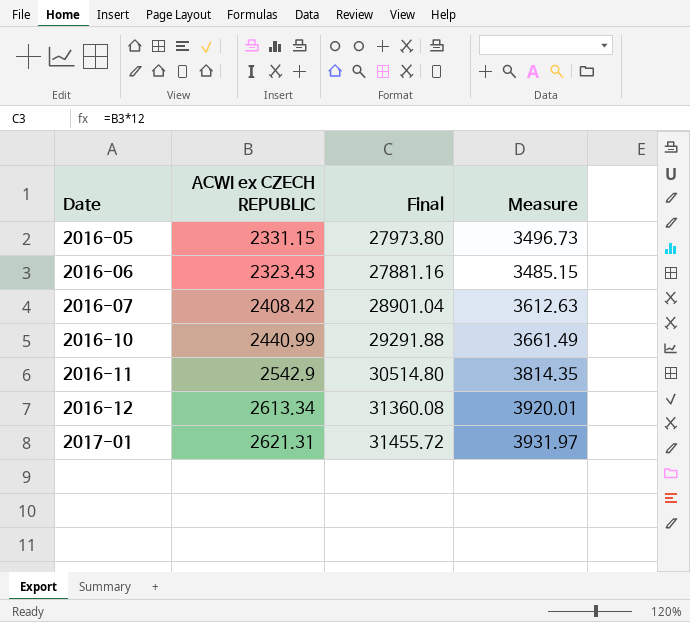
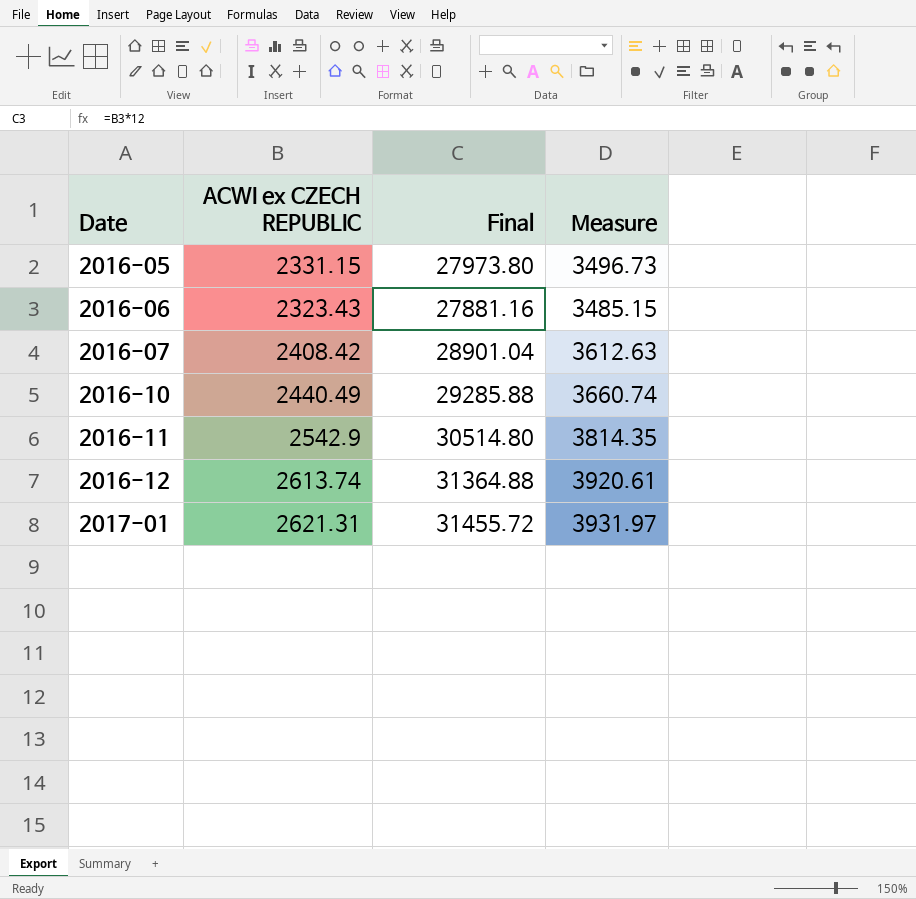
2016-10 | ACWI ex CZECH REPUBLIC: 2440.99 -> 2440.49
2016-10 | Final: 29291.88 -> 29285.88
2016-10 | Measure: 3661.49 -> 3660.74
2016-12 | ACWI ex CZECH REPUBLIC: 2613.34 -> 2613.74
2016-12 | Final: 31360.08 -> 31364.88
2016-12 | Measure: 3920.01 -> 3920.61

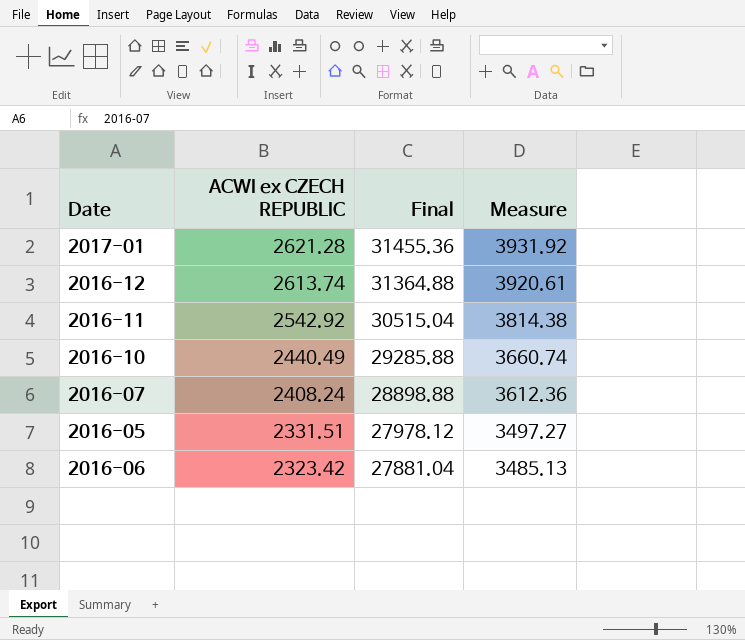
row order: Date ascending -> ACWI ex CZECH REPUBLIC descending
2017-01 | ACWI ex CZECH REPUBLIC: 2621.31 -> 2621.28
2017-01 | Final: 31455.72 -> 31455.36
2017-01 | Measure: 3931.97 -> 3931.92
2016-11 | ACWI ex CZECH REPUBLIC: 2542.9 -> 2542.92
2016-11 | Final: 30514.80 -> 30515.04
2016-11 | Measure: 3814.35 -> 3814.38
2016-07 | ACWI ex CZECH REPUBLIC: 2408.42 -> 2408.24
2016-07 | Final: 28901.04 -> 28898.88
2016-07 | Measure: 3612.63 -> 3612.36
2016-05 | ACWI ex CZECH REPUBLIC: 2331.15 -> 2331.51
2016-05 | Final: 27973.80 -> 27978.12
2016-05 | Measure: 3496.73 -> 3497.27
2016-06 | ACWI ex CZECH REPUBLIC: 2323.43 -> 2323.42
2016-06 | Final: 27881.16 -> 27881.04
2016-06 | Measure: 3485.15 -> 3485.13

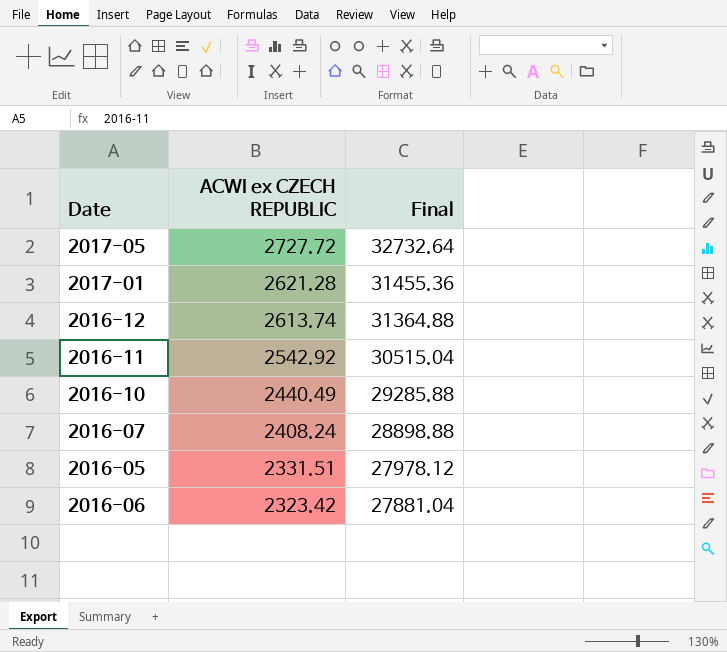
column Measure | formula: [ACWI ex CZECH REPUBLIC] * 1.5 -> none
row 2017-05: none -> 2727.72 | 32732.64

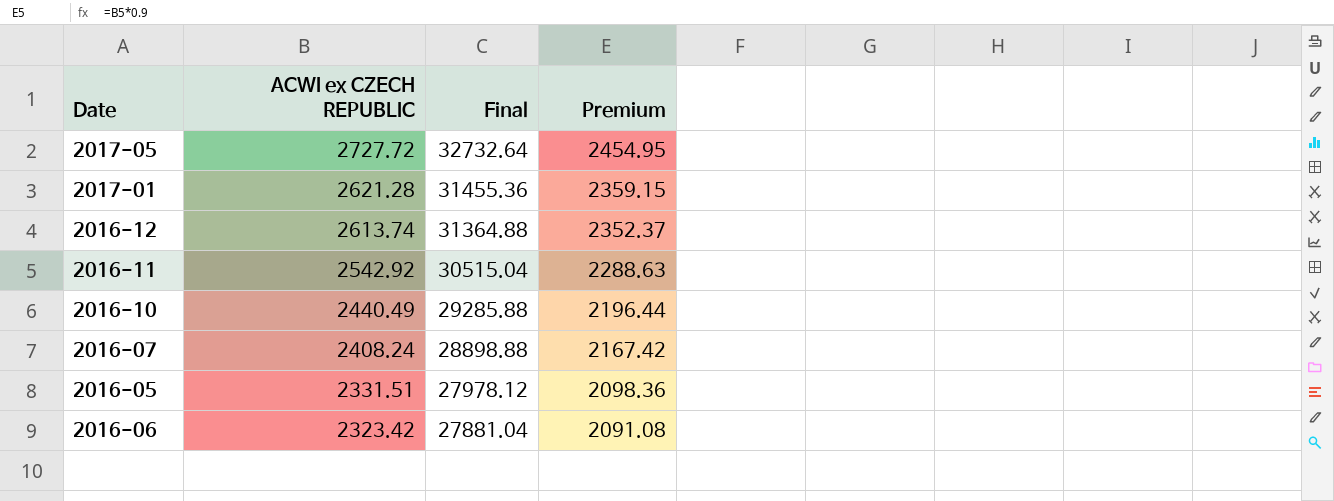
column Premium | formula: none -> [ACWI ex CZECH REPUBLIC] * 0.9

